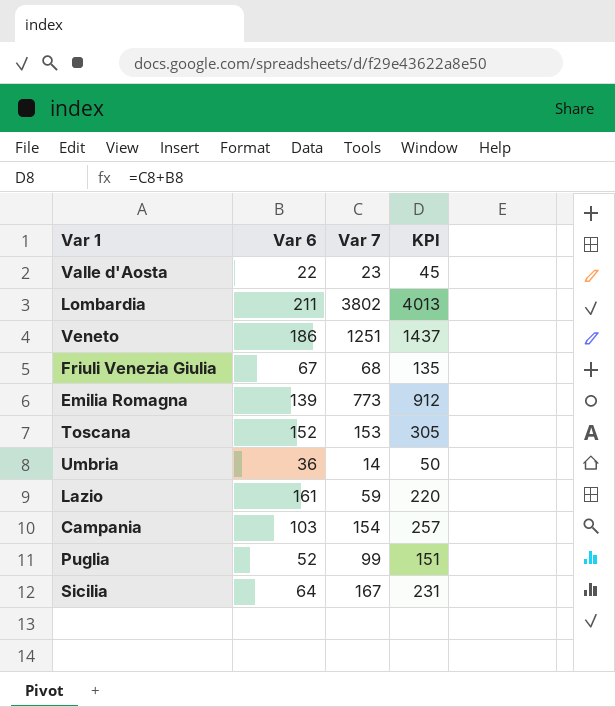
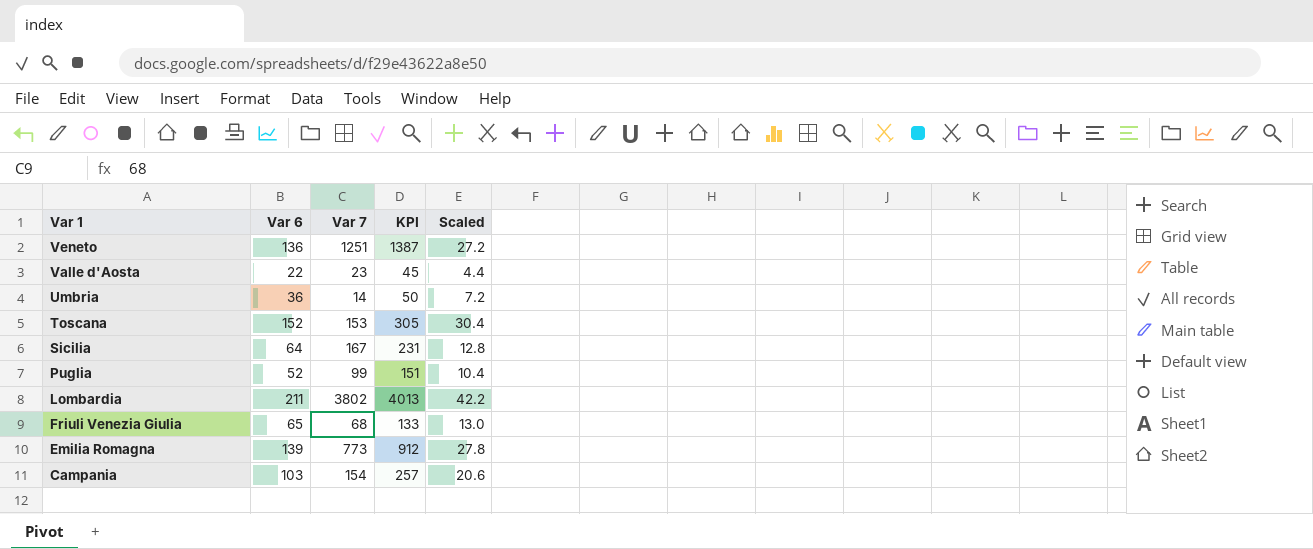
row order: none -> Var 1 descending
column Scaled | formula: none -> [Var 6] * 0.2
row Lazio: 161 | 59 | 220 -> none
Veneto | Var 6: 186 -> 136
Veneto | KPI: 1437 -> 1387
Friuli Venezia Giulia | Var 6: 67 -> 65
Friuli Venezia Giulia | KPI: 135 -> 133

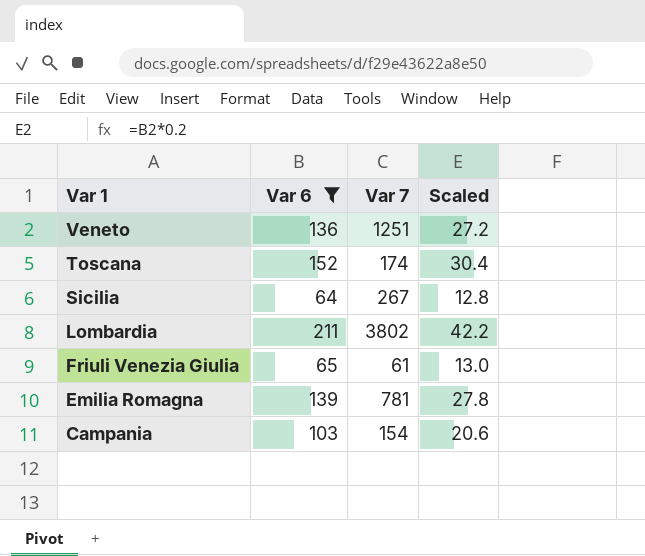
filter: none -> Var 6 >= 64
column KPI | formula: [Var 6] + [Var 7] -> none
Toscana | Var 7: 153 -> 174
Sicilia | Var 7: 167 -> 267
Friuli Venezia Giulia | Var 7: 68 -> 61
Emilia Romagna | Var 7: 773 -> 781

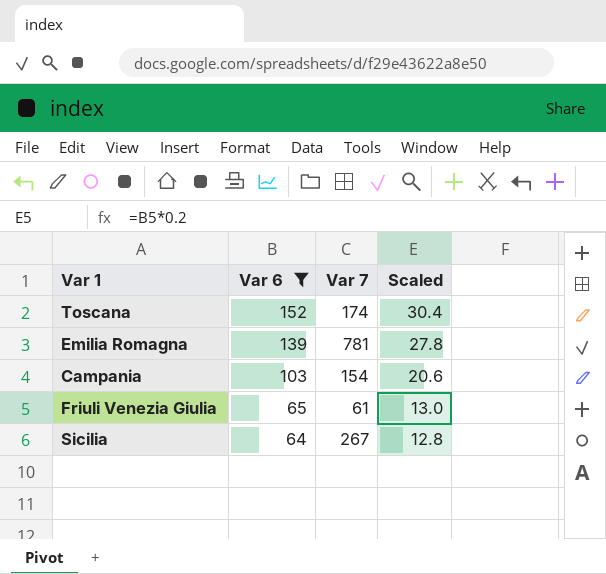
row order: Var 1 descending -> Var 6 descending
row Veneto: 136 | 1251 | 27.2 -> none
row Lombardia: 211 | 3802 | 42.2 -> none

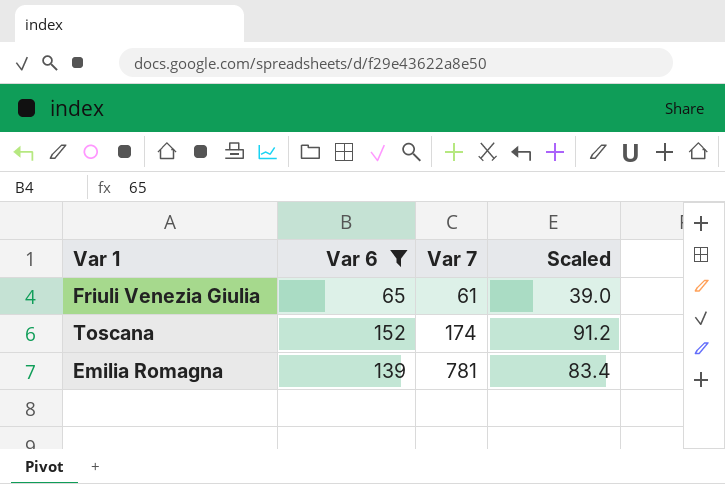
row order: Var 6 descending -> Var 7 ascending
column Scaled | formula: [Var 6] * 0.2 -> [Var 6] * 0.6
row Campania: 103 | 154 | 20.6 -> none
row Sicilia: 64 | 267 | 12.8 -> none

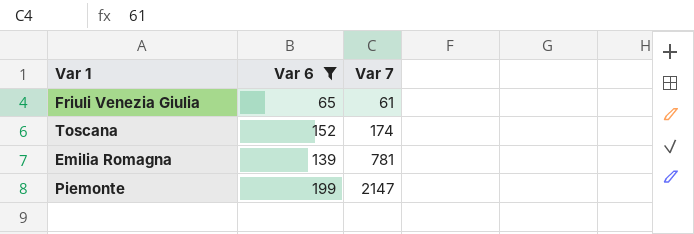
column Scaled | formula: [Var 6] * 0.6 -> none
row Piemonte: none -> 199 | 2147

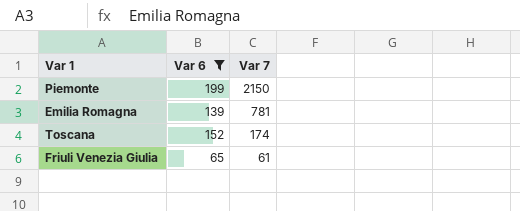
row order: Var 7 ascending -> Var 7 descending
Piemonte | Var 7: 2147 -> 2150

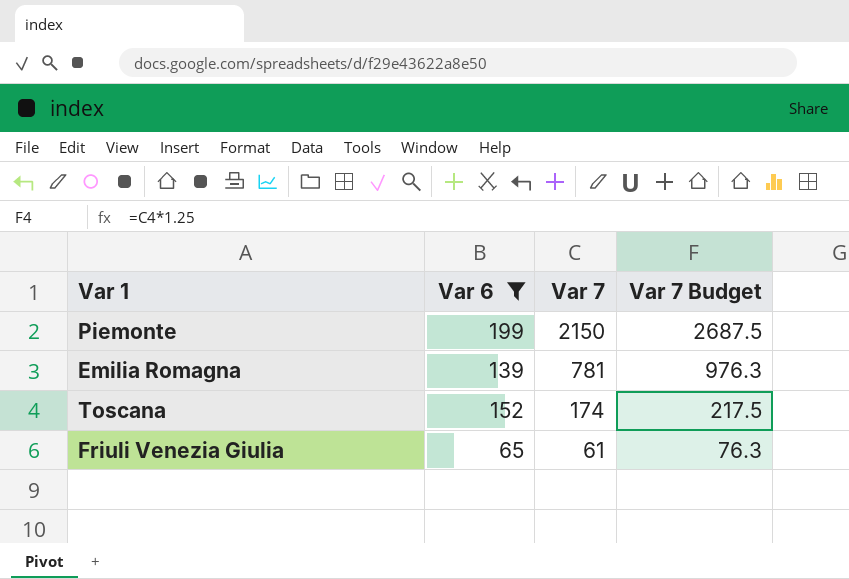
column Var 7 Budget | formula: none -> [Var 7] * 1.25

